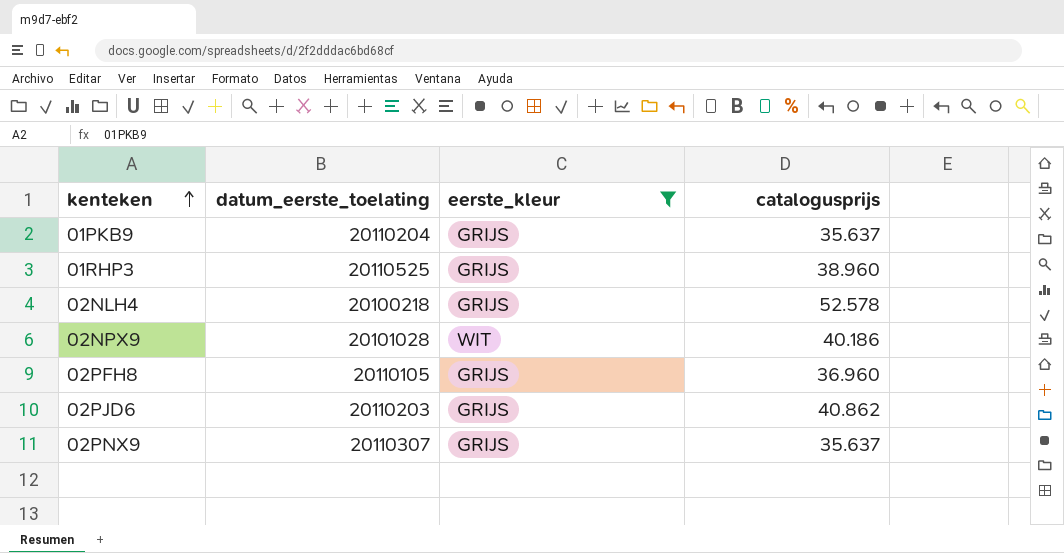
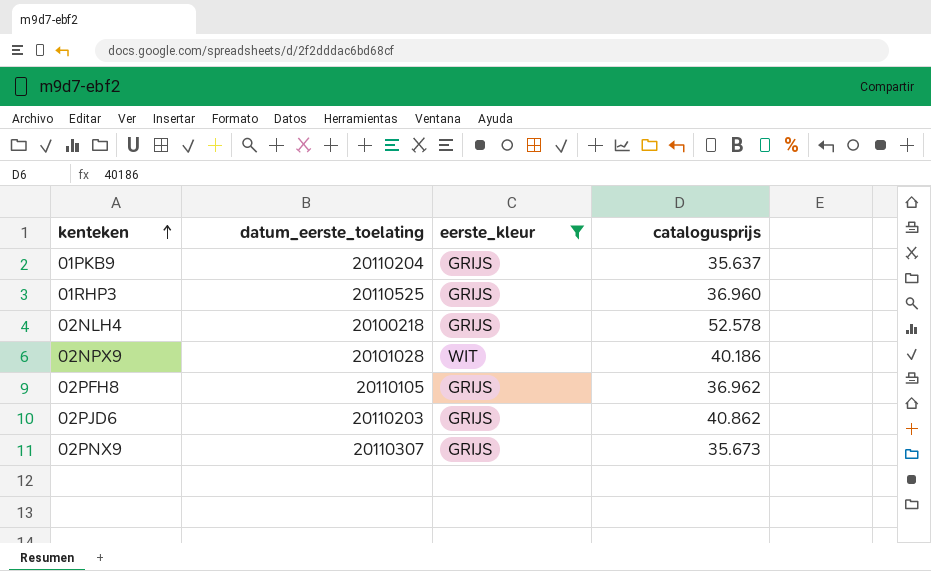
01RHP3 | catalogusprijs: 38.960 -> 36.960
02PFH8 | catalogusprijs: 36.960 -> 36.962
02PNX9 | catalogusprijs: 35.637 -> 35.673

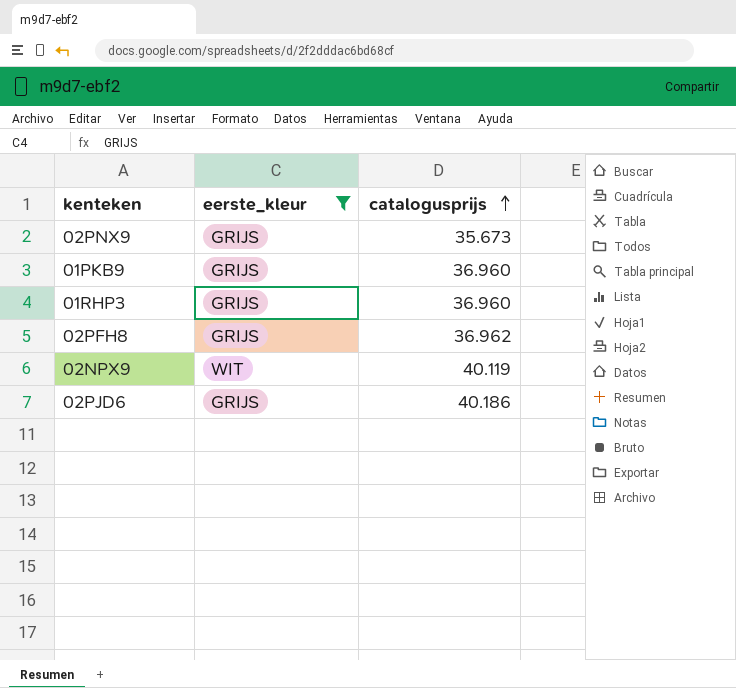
row order: kenteken ascending -> catalogusprijs ascending
column datum_eerste_toelating | position: 2 -> none
row 02NLH4: 20100218 | GRIJS | 52.578 -> none
01PKB9 | catalogusprijs: 35.637 -> 36.960
02NPX9 | catalogusprijs: 40.186 -> 40.119
02PJD6 | catalogusprijs: 40.862 -> 40.186

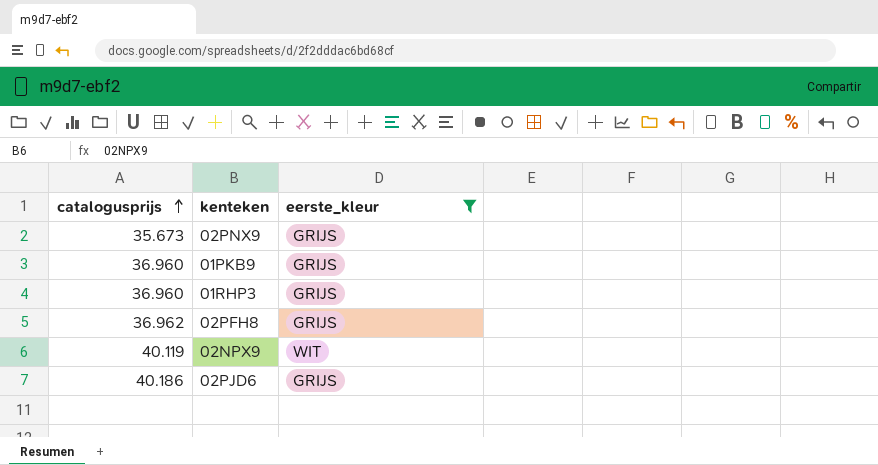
column catalogusprijs | position: 3 -> 1

